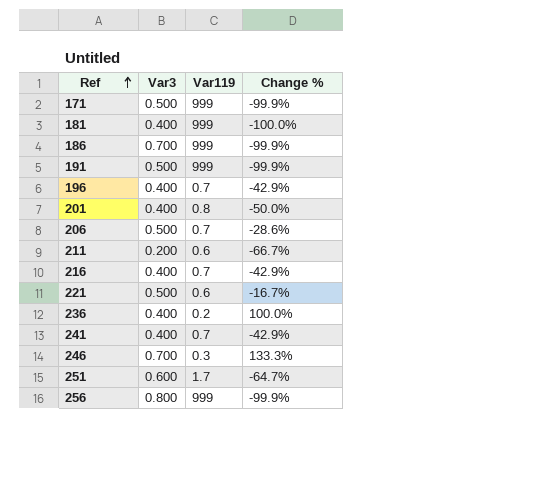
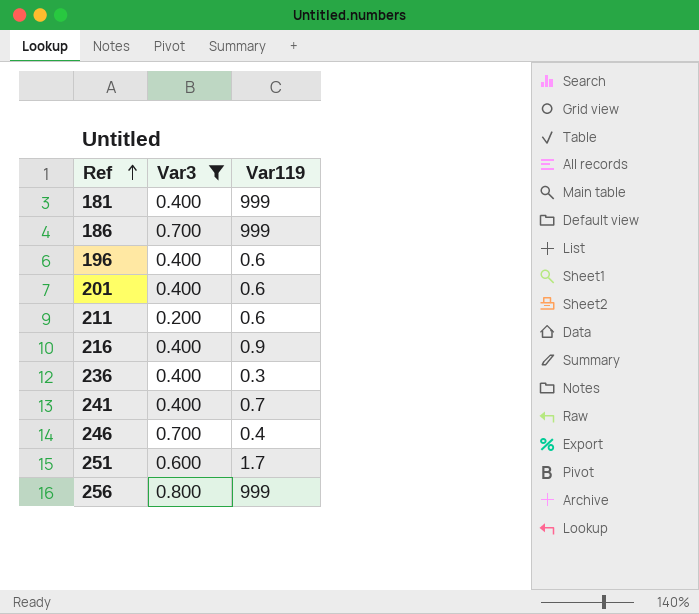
filter: none -> Var3 != 0.500
column Change % | formula: ([Var3] - [Var119]) / [Var119] -> none
196 | Var119: 0.7 -> 0.6
201 | Var119: 0.8 -> 0.6
216 | Var119: 0.7 -> 0.9
236 | Var119: 0.2 -> 0.3
246 | Var119: 0.3 -> 0.4

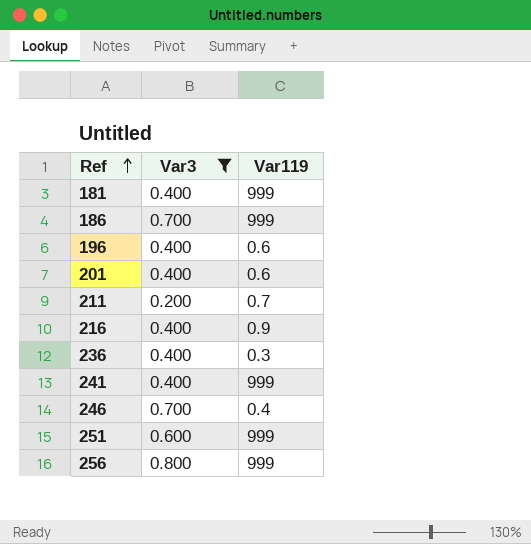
211 | Var119: 0.6 -> 0.7
241 | Var119: 0.7 -> 999
251 | Var119: 1.7 -> 999

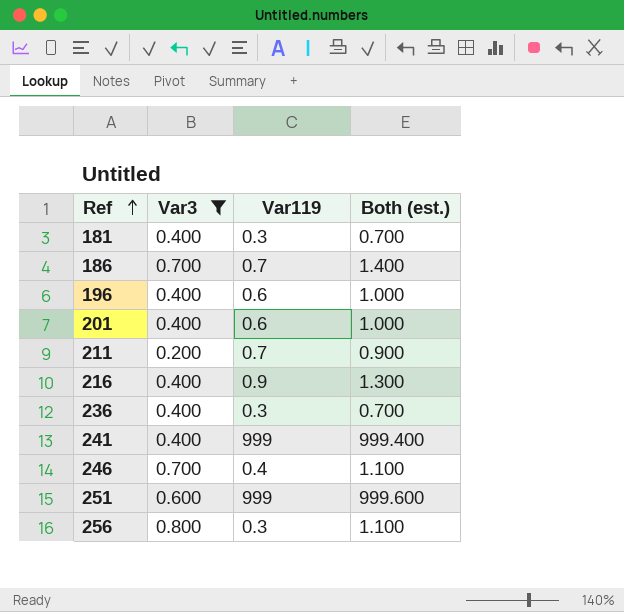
column Both (est.) | formula: none -> [Var3] + [Var119]
181 | Var119: 999 -> 0.3
186 | Var119: 999 -> 0.7
256 | Var119: 999 -> 0.3

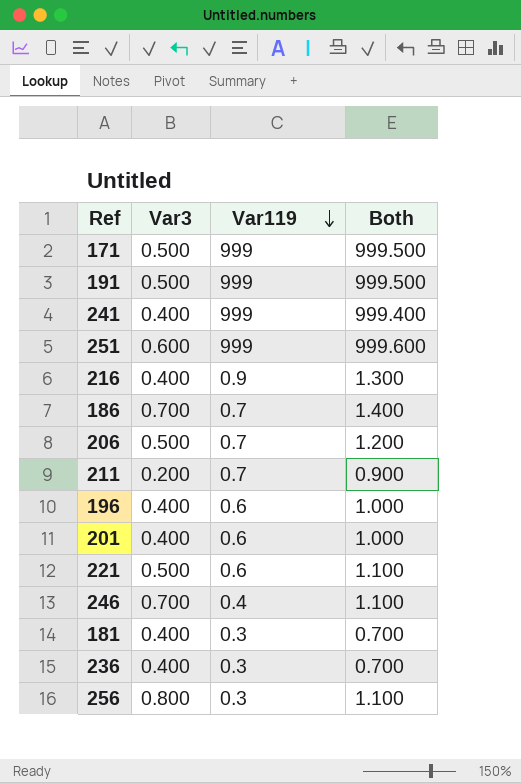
filter: Var3 != 0.500 -> none
row order: Ref ascending -> Var119 descending
column name: Both (est.) -> Both

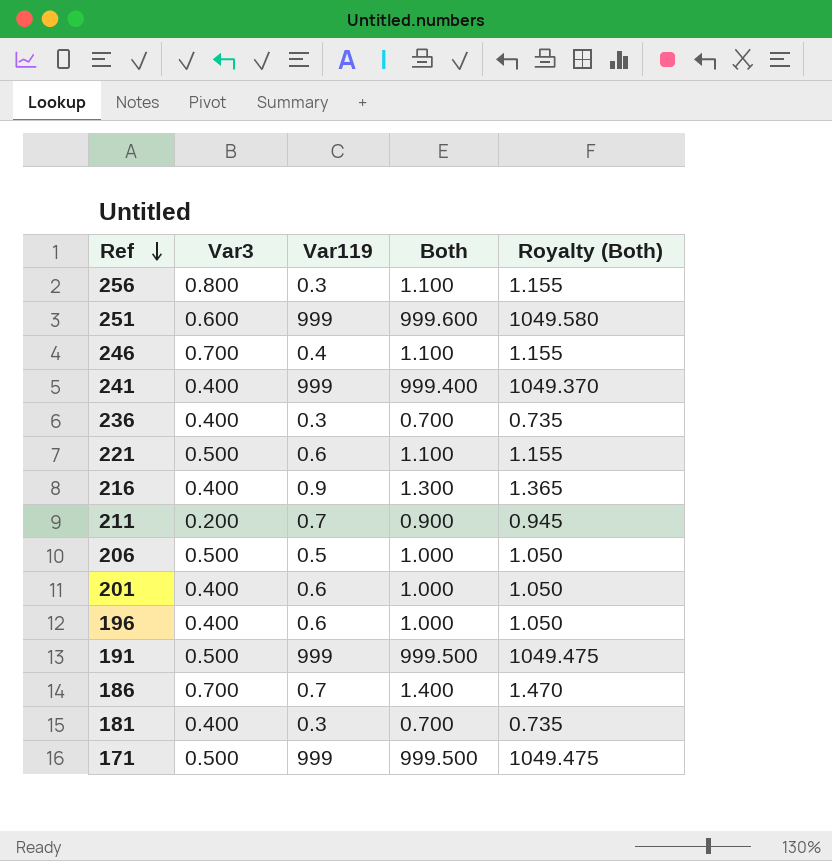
row order: Var119 descending -> Ref descending
column Royalty (Both) | formula: none -> [Both] * 1.05
206 | Var119: 0.7 -> 0.5
206 | Both: 1.200 -> 1.000

